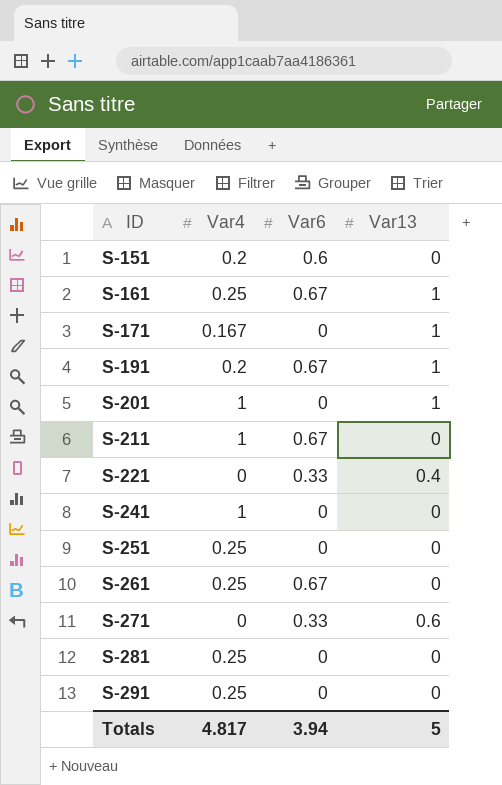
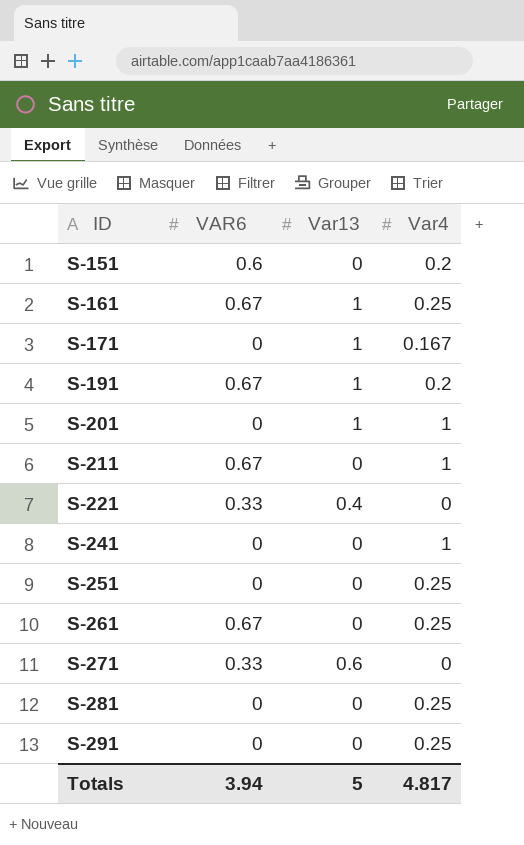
column name: Var6 -> VAR6
column Var4 | position: 2 -> 4

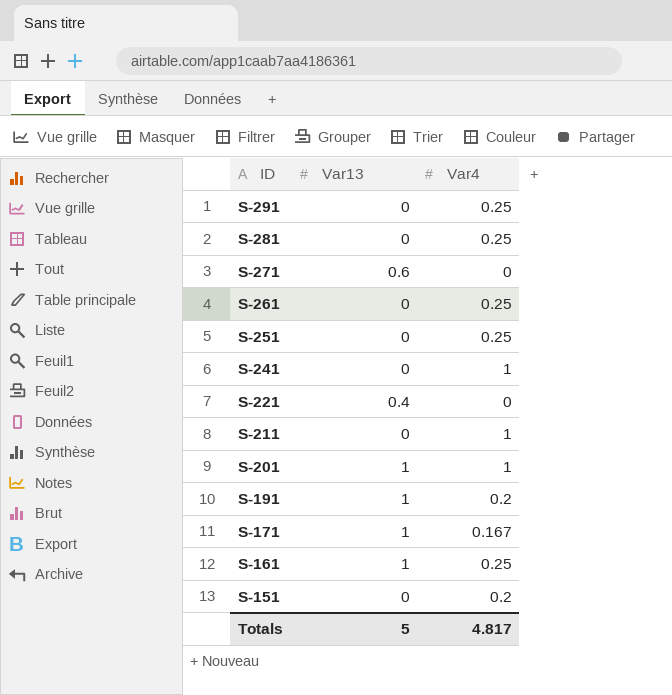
row order: ID ascending -> ID descending
column VAR6 | position: 2 -> none

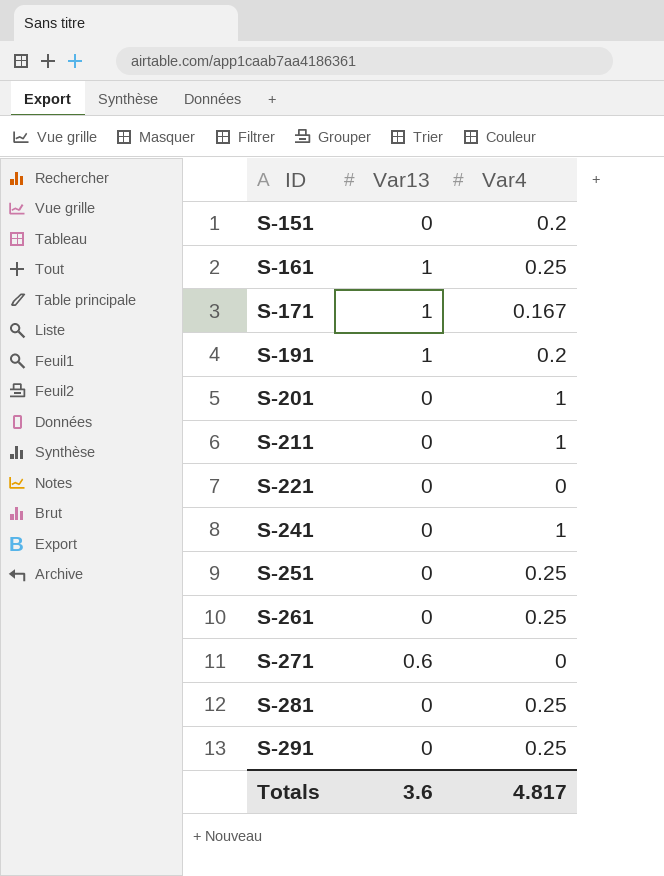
row order: ID descending -> ID ascending
S-201 | Var13: 1 -> 0
S-221 | Var13: 0.4 -> 0
Totals | Var13: 5 -> 3.6

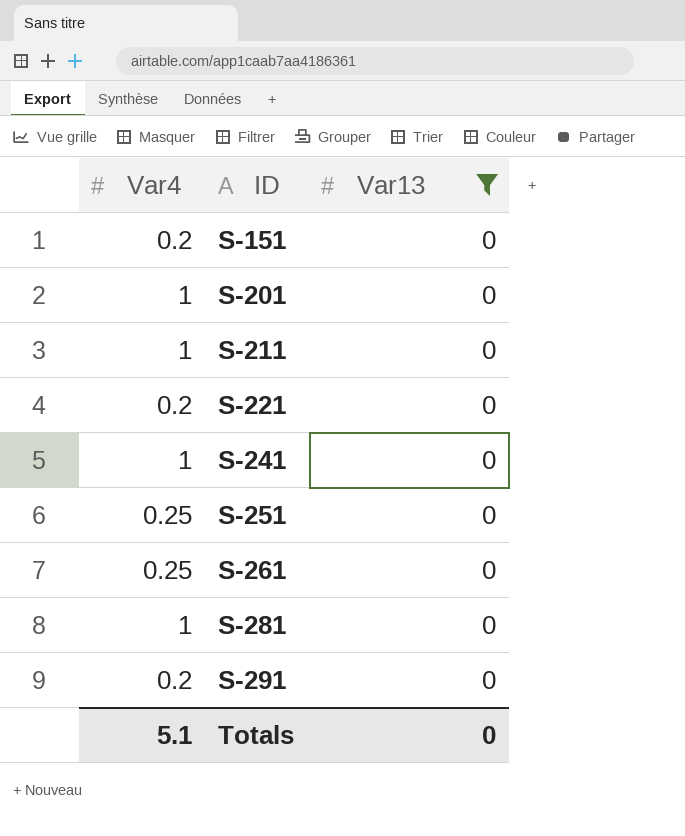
filter: none -> Var13 = 0
column Var4 | position: 3 -> 1
S-221 | Var4: 0 -> 0.2
S-281 | Var4: 0.25 -> 1
S-291 | Var4: 0.25 -> 0.2
Totals | Var4: 4.817 -> 5.1
Totals | Var13: 3.6 -> 0

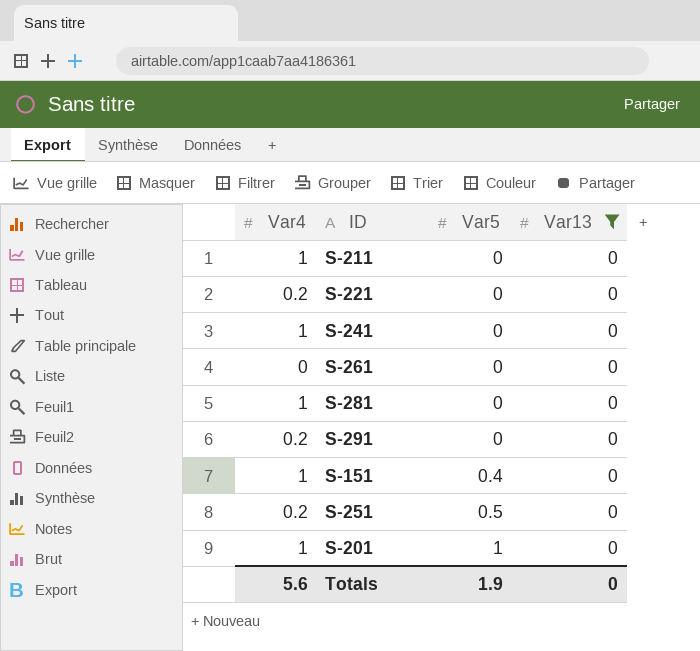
row order: ID ascending -> Var5 ascending
column Var5 | position: none -> 3
S-261 | Var4: 0.25 -> 0
S-151 | Var4: 0.2 -> 1
S-251 | Var4: 0.25 -> 0.2
Totals | Var4: 5.1 -> 5.6

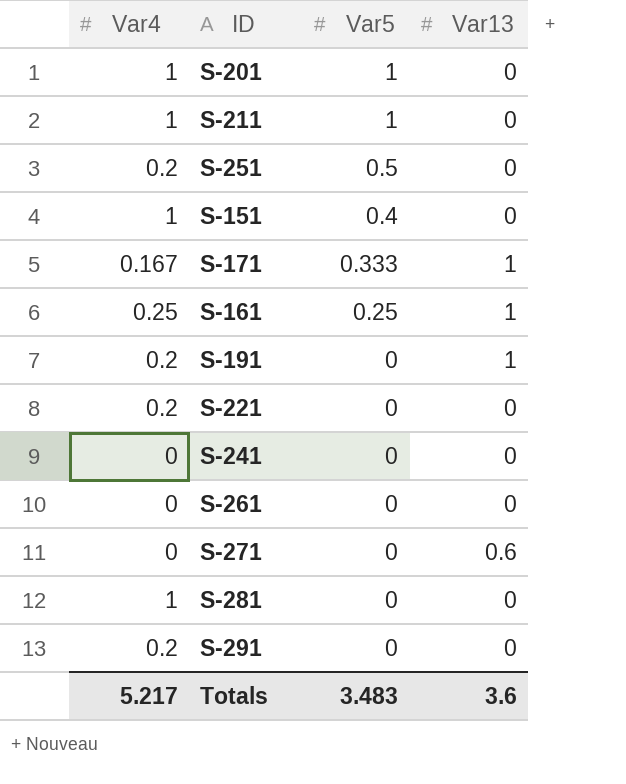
filter: Var13 = 0 -> none
row order: Var5 ascending -> Var5 descending
S-211 | Var5: 0 -> 1
S-241 | Var4: 1 -> 0
Totals | Var4: 5.6 -> 5.217
Totals | Var5: 1.9 -> 3.483
Totals | Var13: 0 -> 3.6

